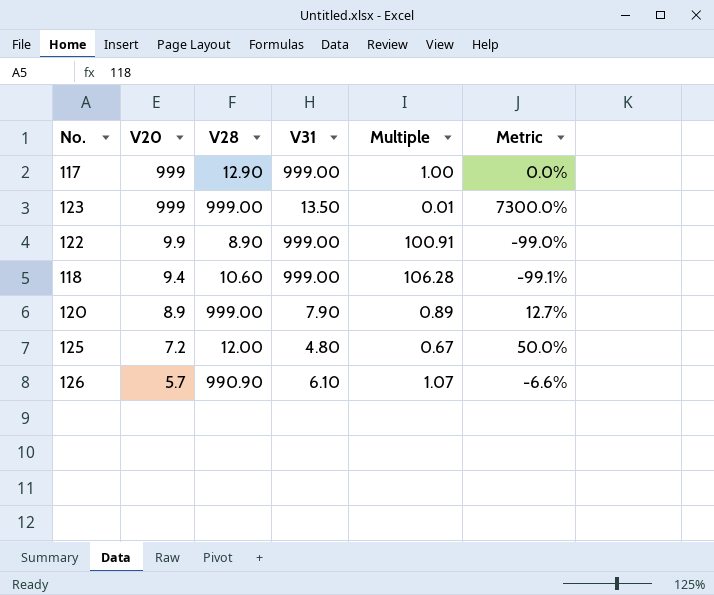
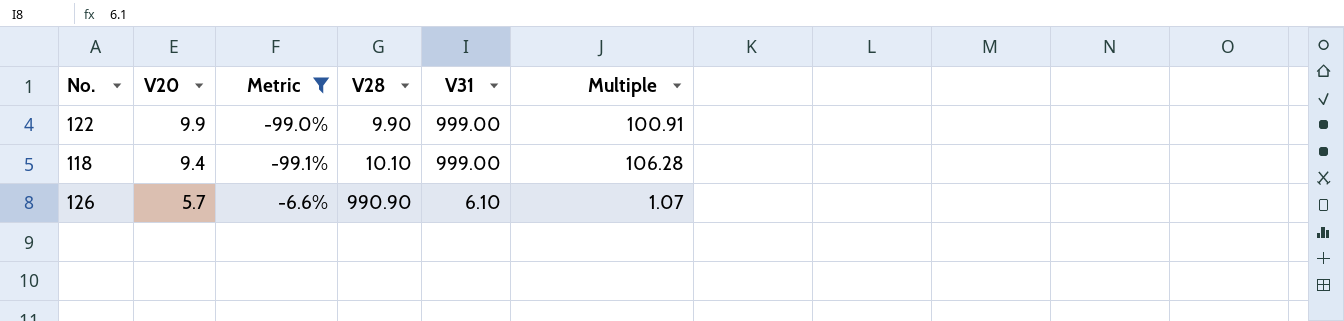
filter: none -> Metric <= -6.6%
column Metric | position: 6 -> 3
122 | V28: 8.90 -> 9.90
118 | V28: 10.60 -> 10.10

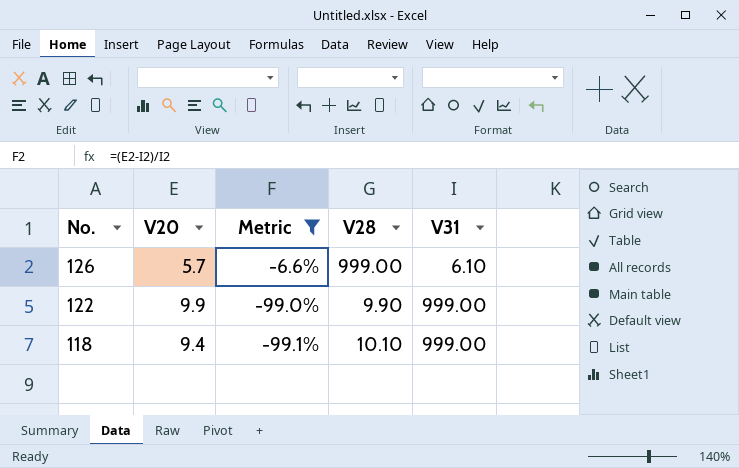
row order: V20 descending -> No. descending
column Multiple | formula: [V31] / [V20] -> none
126 | V28: 990.90 -> 999.00

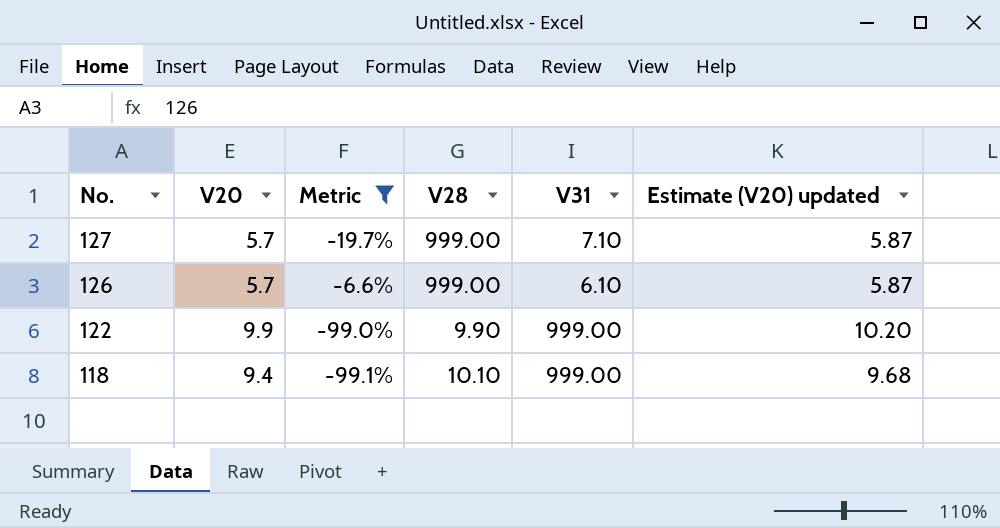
column Estimate (V20) updated | formula: none -> [V20] * 1.03
row 127: none -> 5.7 | -19.7% | 999.00 | 7.10 | 5.87

